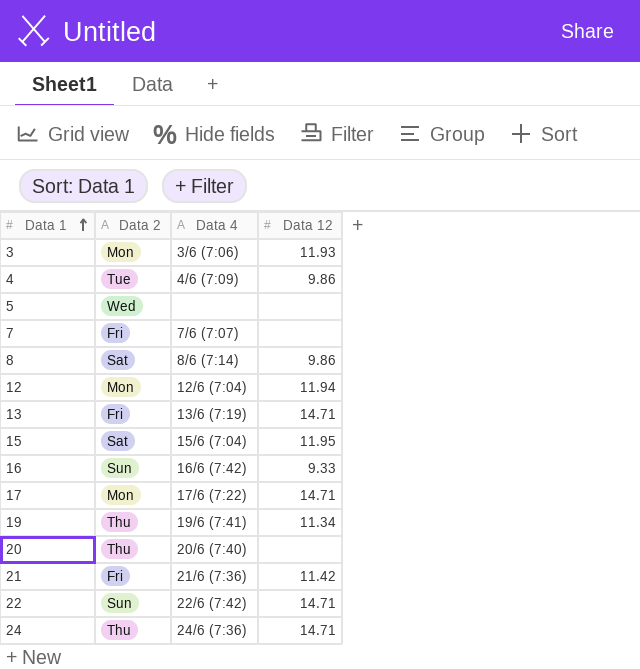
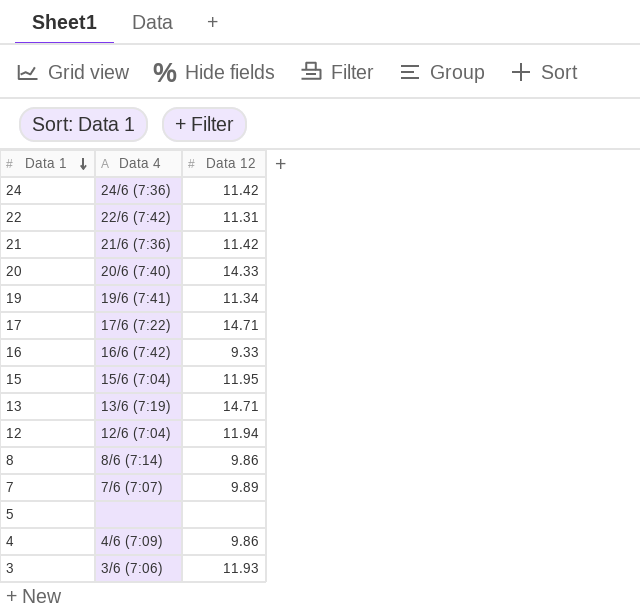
row order: Data 1 ascending -> Data 1 descending
column Data 2 | position: 2 -> none
24 | Data 12: 14.71 -> 11.42
22 | Data 12: 14.71 -> 11.31
20 | Data 12: none -> 14.33
7 | Data 12: none -> 9.89

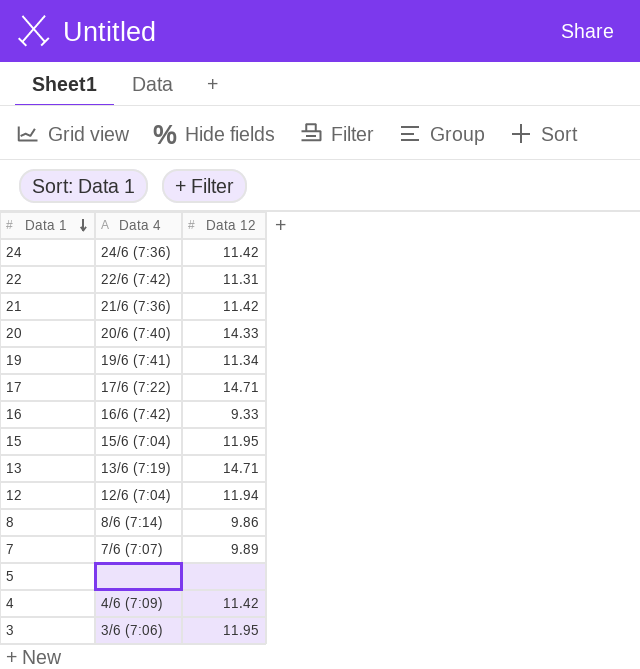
4 | Data 12: 9.86 -> 11.42
3 | Data 12: 11.93 -> 11.95

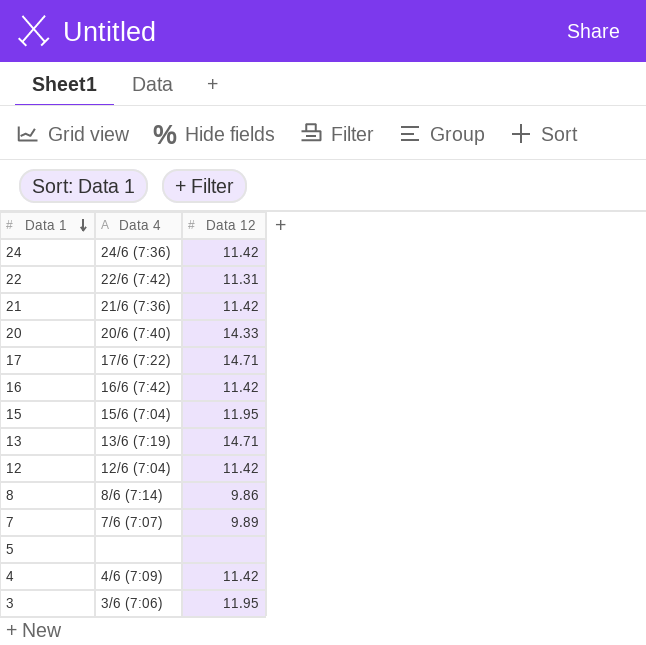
row 19: 19/6 (7:41) | 11.34 -> none
16 | Data 12: 9.33 -> 11.42
12 | Data 12: 11.94 -> 11.42

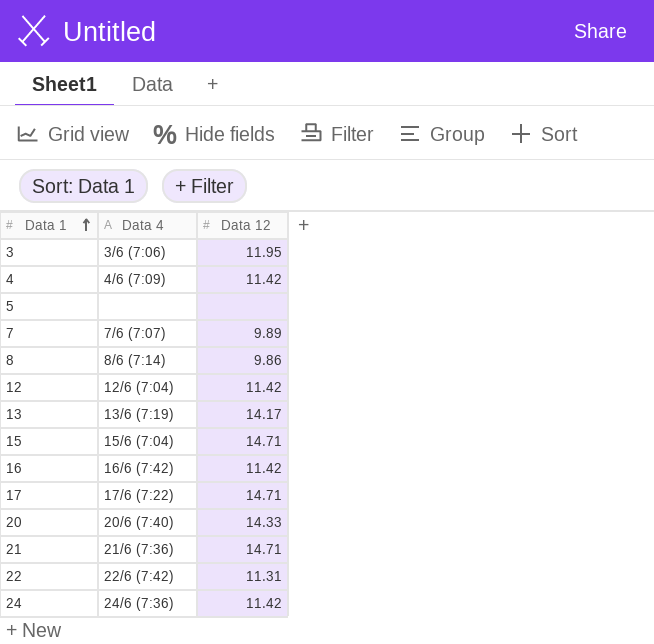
row order: Data 1 descending -> Data 1 ascending
13 | Data 12: 14.71 -> 14.17
15 | Data 12: 11.95 -> 14.71
21 | Data 12: 11.42 -> 14.71

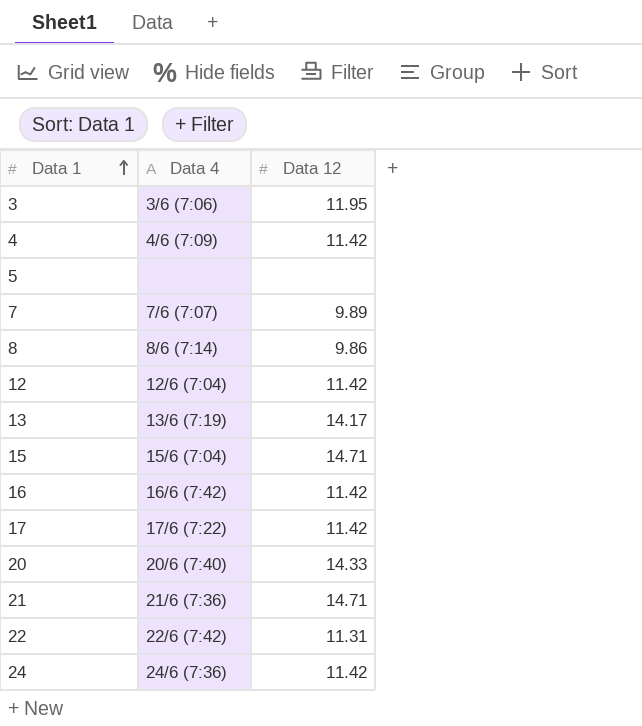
17 | Data 12: 14.71 -> 11.42

